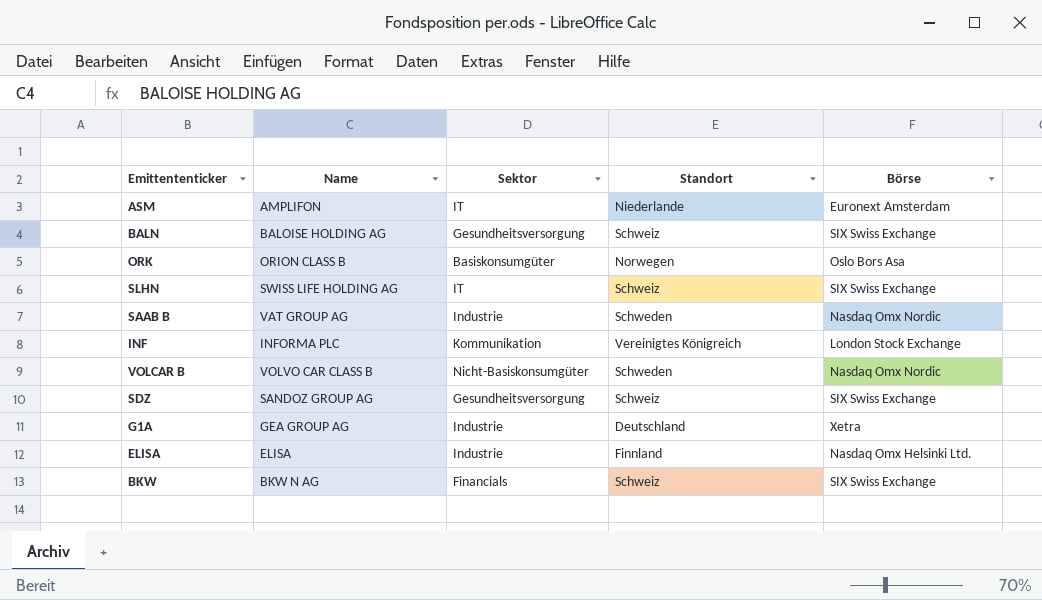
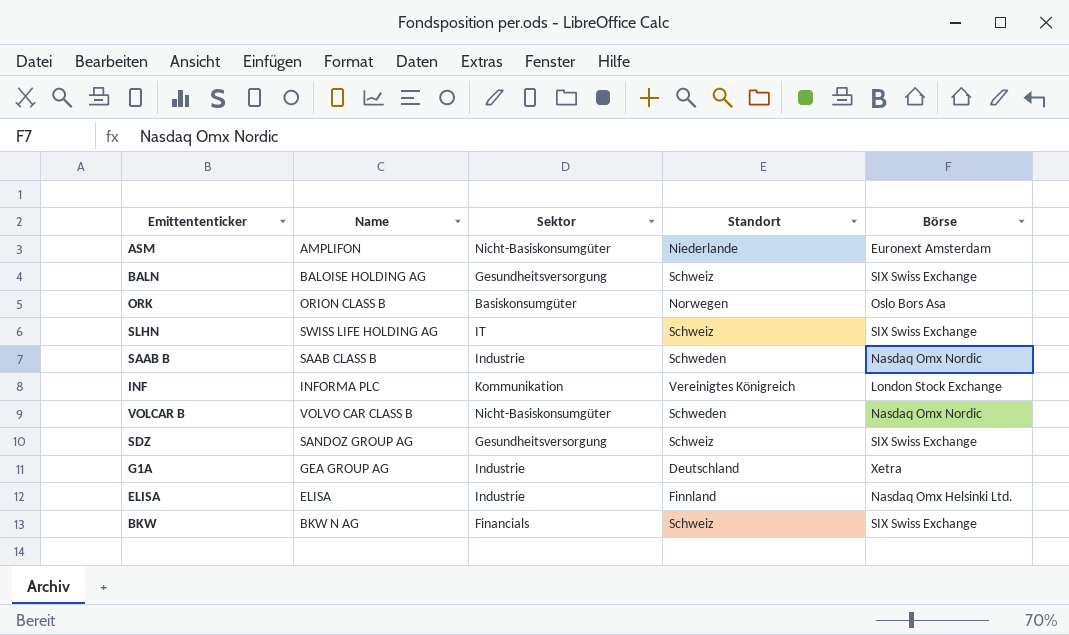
ASM | Sektor: IT -> Nicht-Basiskonsumgüter
SAAB B | Name: VAT GROUP AG -> SAAB CLASS B

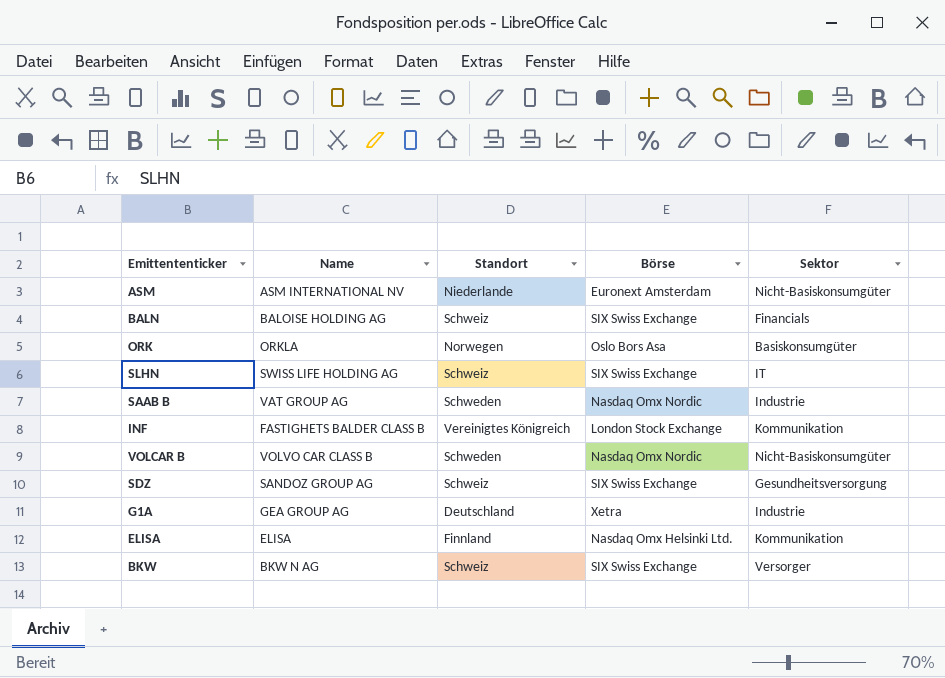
column Sektor | position: 3 -> 5
ASM | Name: AMPLIFON -> ASM INTERNATIONAL NV
BALN | Sektor: Gesundheitsversorgung -> Financials
ORK | Name: ORION CLASS B -> ORKLA
SAAB B | Name: SAAB CLASS B -> VAT GROUP AG
INF | Name: INFORMA PLC -> FASTIGHETS BALDER CLASS B
ELISA | Sektor: Industrie -> Kommunikation
BKW | Sektor: Financials -> Versorger

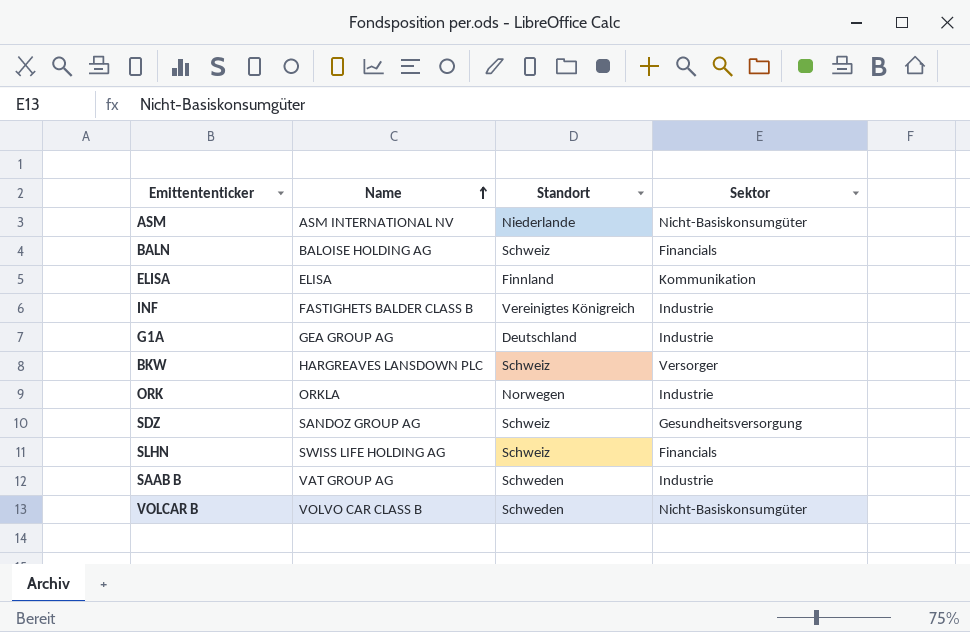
row order: none -> Name ascending
column Börse | position: 4 -> none
INF | Sektor: Kommunikation -> Industrie
BKW | Name: BKW N AG -> HARGREAVES LANSDOWN PLC
ORK | Sektor: Basiskonsumgüter -> Industrie
SLHN | Sektor: IT -> Financials

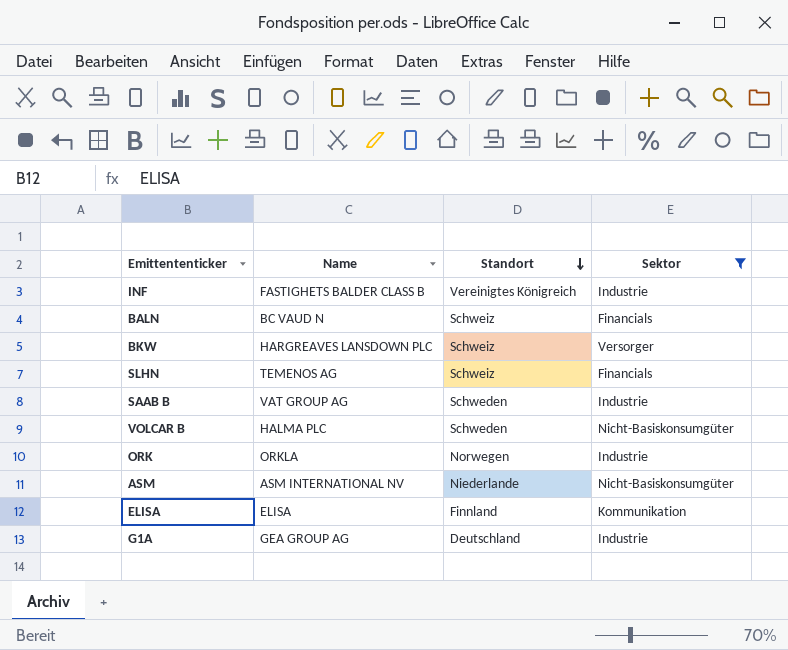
filter: none -> Sektor != Gesundheitsversorgung
row order: Name ascending -> Standort descending
BALN | Name: BALOISE HOLDING AG -> BC VAUD N
SLHN | Name: SWISS LIFE HOLDING AG -> TEMENOS AG
VOLCAR B | Name: VOLVO CAR CLASS B -> HALMA PLC

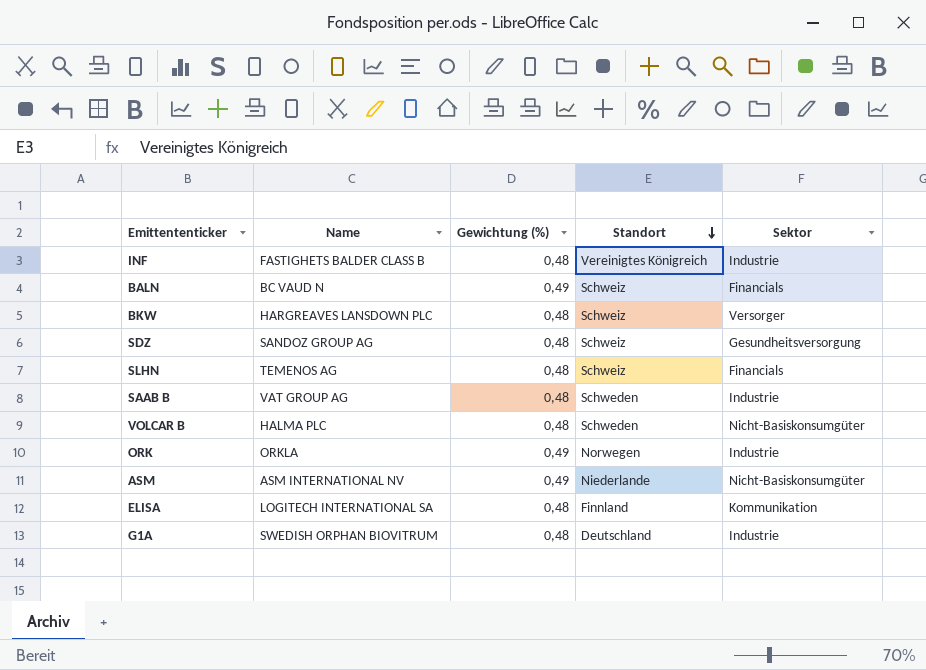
filter: Sektor != Gesundheitsversorgung -> none
column Gewichtung (%) | position: none -> 3
ELISA | Name: ELISA -> LOGITECH INTERNATIONAL SA
G1A | Name: GEA GROUP AG -> SWEDISH ORPHAN BIOVITRUM

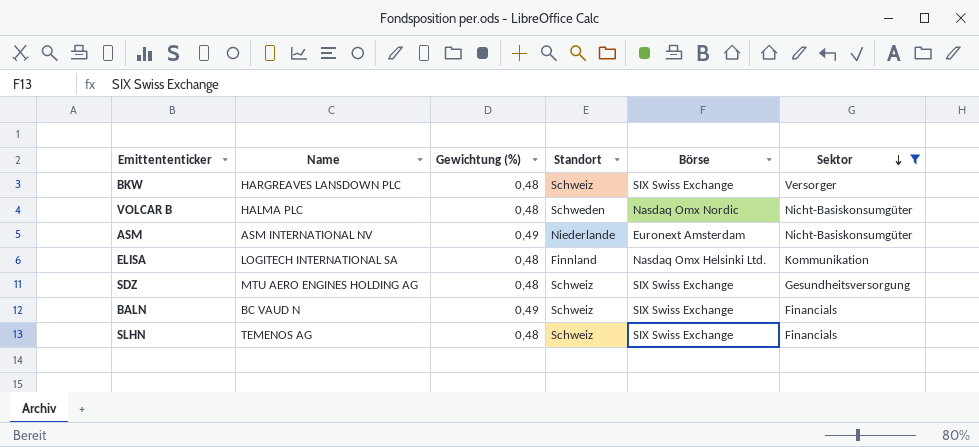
filter: none -> Sektor != Industrie
row order: Standort descending -> Sektor descending
column Börse | position: none -> 5
SDZ | Name: SANDOZ GROUP AG -> MTU AERO ENGINES HOLDING AG

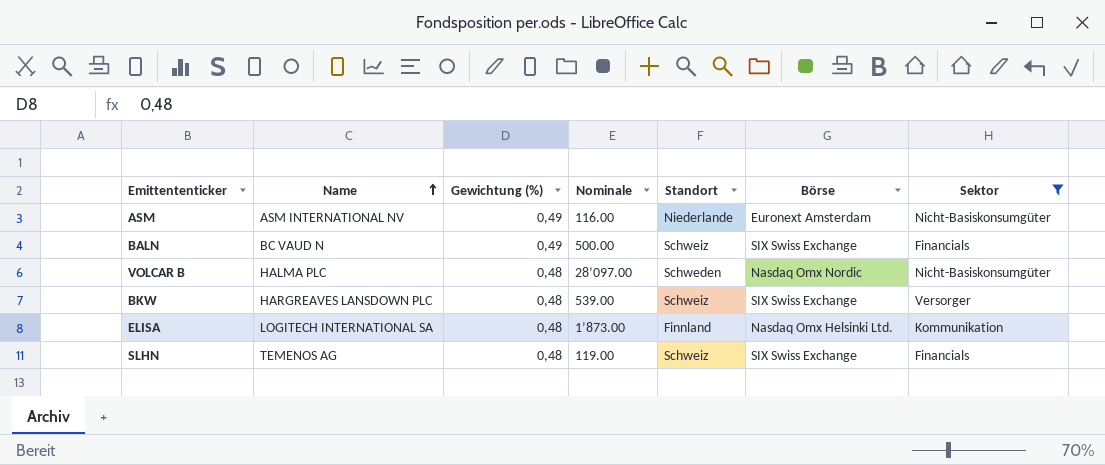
row order: Sektor descending -> Name ascending
column Nominale | position: none -> 4
row SDZ: MTU AERO ENGINES HOLDING AG | 0,48 | Schweiz | SIX Swiss Exchange | Gesundheitsversorgung -> none

